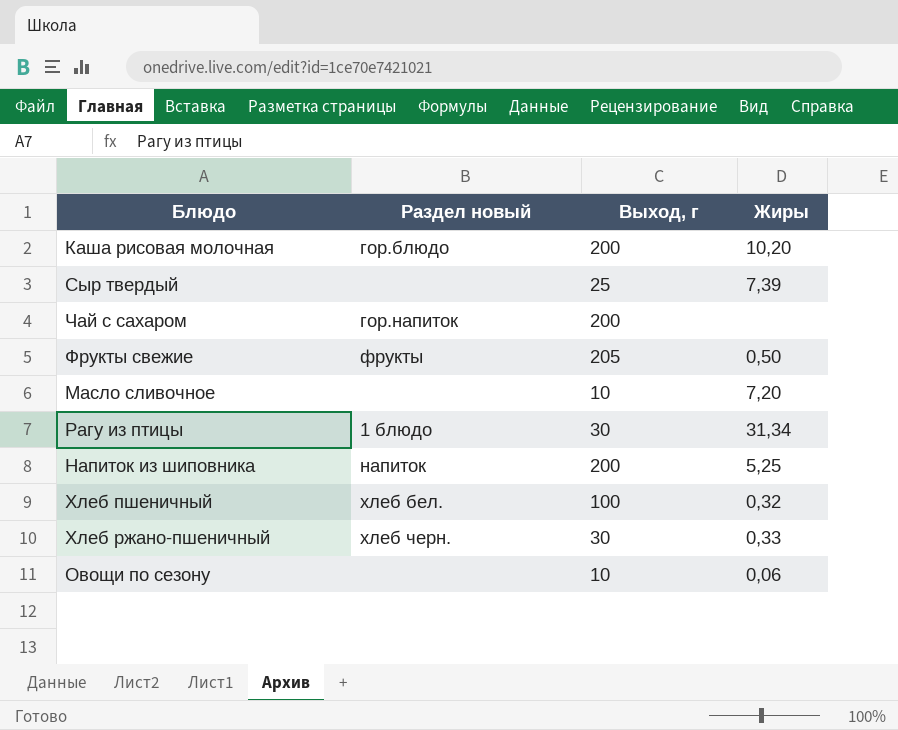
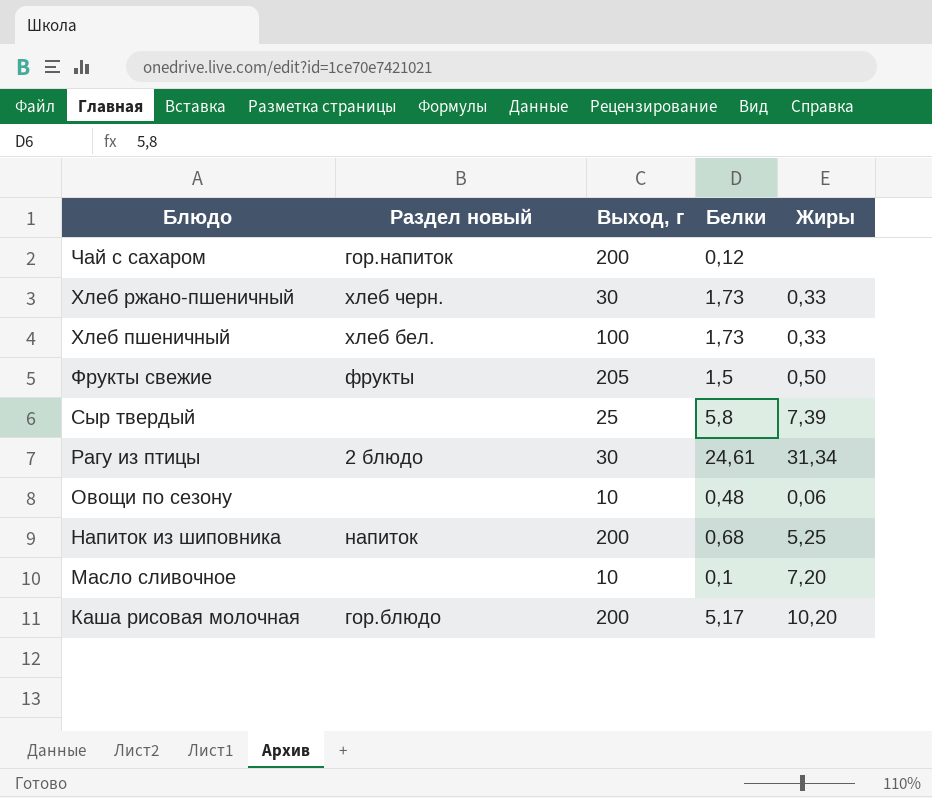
row order: none -> Блюдо descending
column Белки | position: none -> 4
Хлеб пшеничный | Жиры: 0,32 -> 0,33
Рагу из птицы | Раздел новый: 1 блюдо -> 2 блюдо

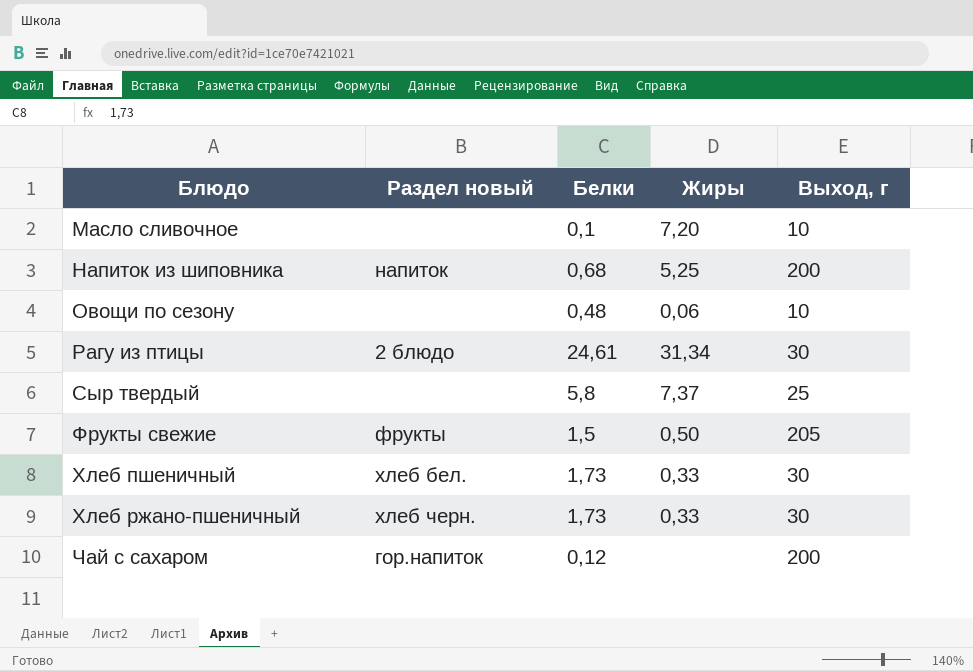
row order: Блюдо descending -> Блюдо ascending
column Выход, г | position: 3 -> 5
row Каша рисовая молочная: гор.блюдо | 200 | 5,17 | 10,20 -> none
Сыр твердый | Жиры: 7,39 -> 7,37
Хлеб пшеничный | Выход, г: 100 -> 30

